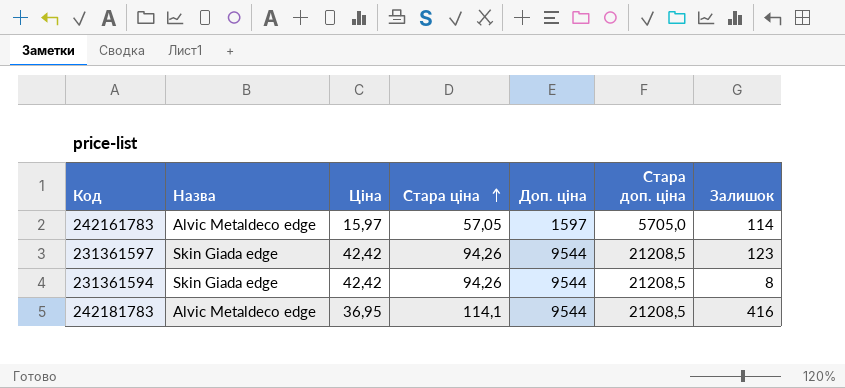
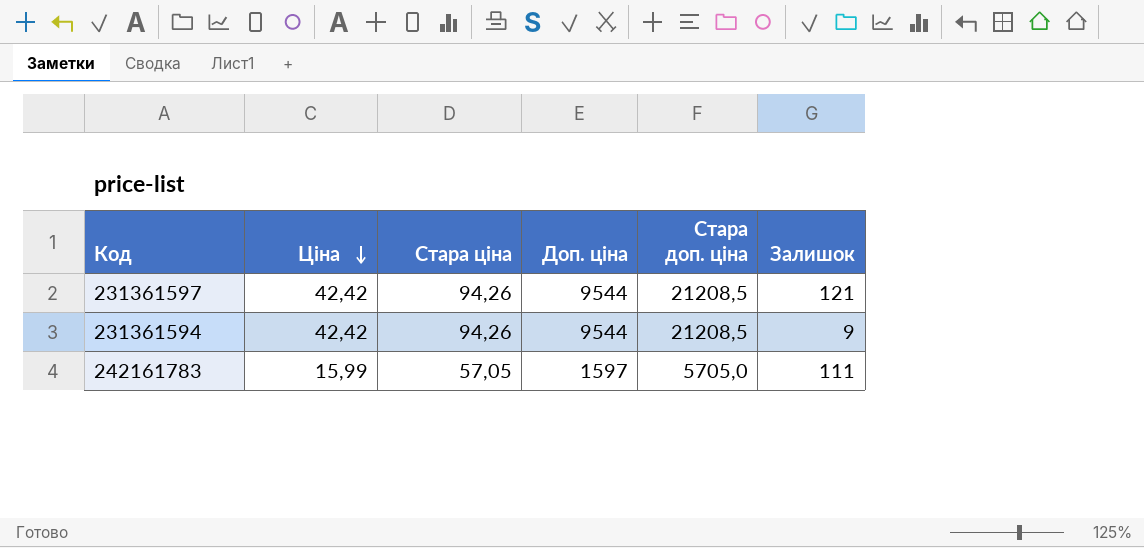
row order: Стара ціна ascending -> Ціна descending
column Назва | position: 2 -> none
row 242181783: Alvic Metaldeco edge | 36,95 | 114,1 | 9544 | 21208,5 | 416 -> none
231361597 | Залишок: 123 -> 121
231361594 | Залишок: 8 -> 9
242161783 | Ціна: 15,97 -> 15,99
242161783 | Залишок: 114 -> 111

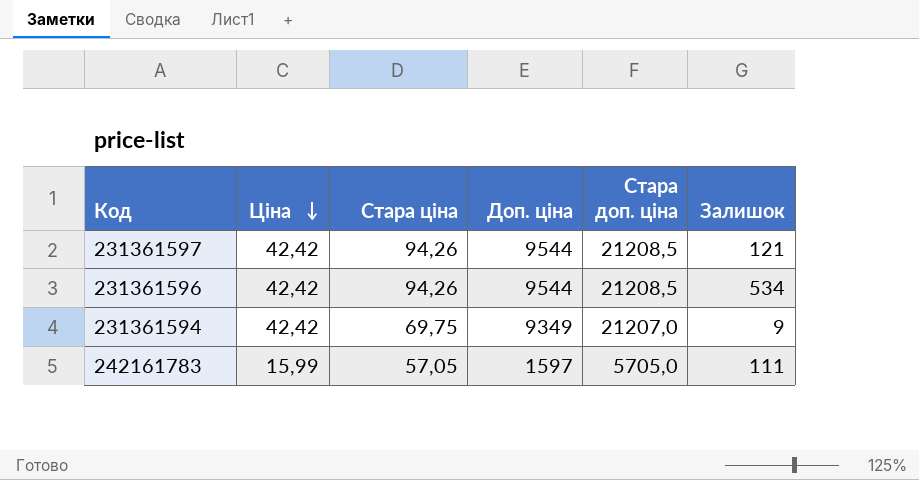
row 231361596: none -> 42,42 | 94,26 | 9544 | 21208,5 | 534
231361594 | Стара ціна: 94,26 -> 69,75
231361594 | Доп. ціна: 9544 -> 9349
231361594 | Стара доп. ціна: 21208,5 -> 21207,0

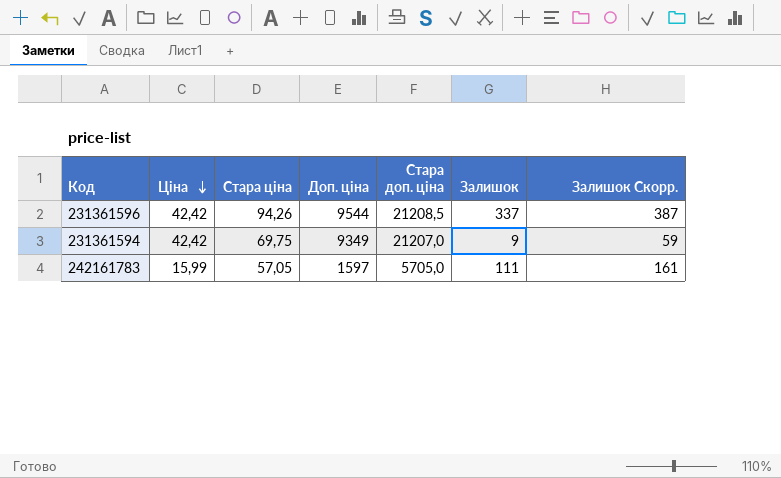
column Залишок Скорр. | formula: none -> [Залишок] + 50
row 231361597: 42,42 | 94,26 | 9544 | 21208,5 | 121 -> none
231361596 | Залишок: 534 -> 337

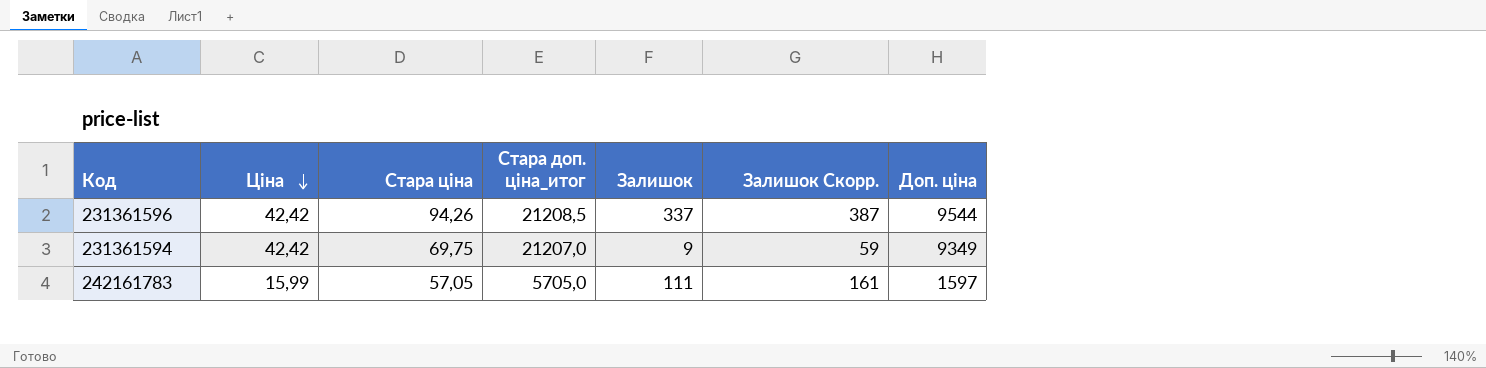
column name: Стара доп. ціна -> Стара доп. ціна_итог
column Доп. ціна | position: 4 -> 7

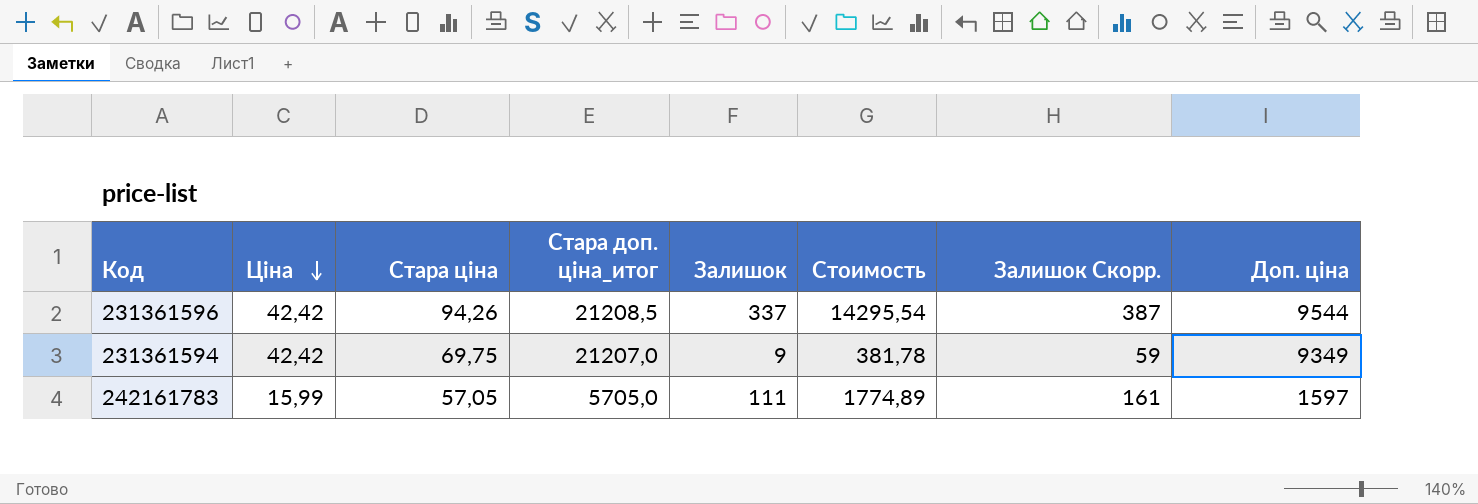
column Стоимость | formula: none -> [Ціна] * [Залишок]

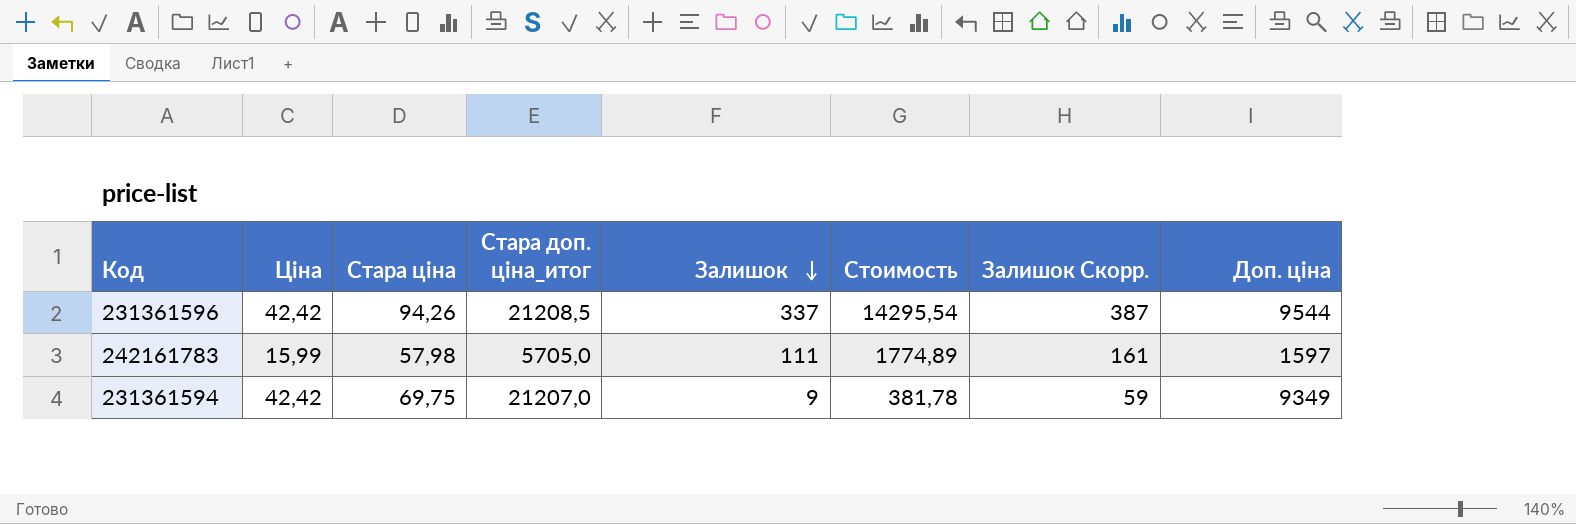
row order: Ціна descending -> Залишок descending
242161783 | Стара ціна: 57,05 -> 57,98

